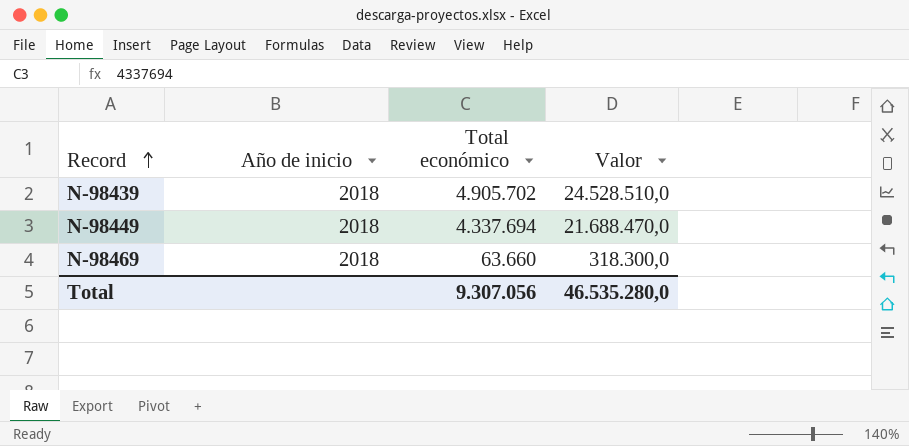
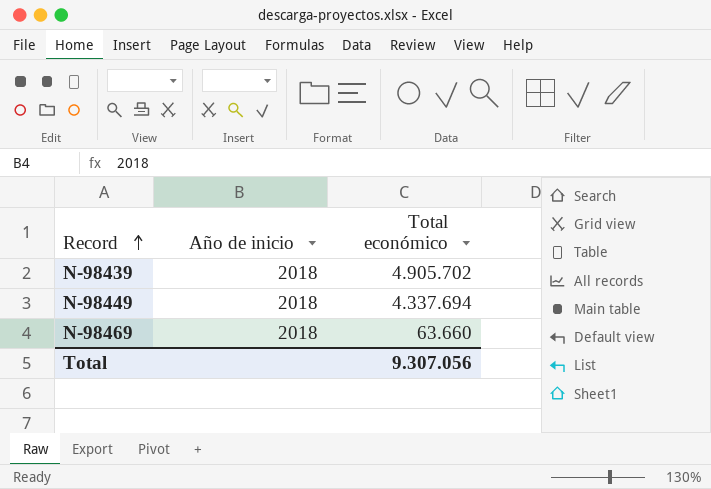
column Valor | formula: [Total económico] * 5 -> none

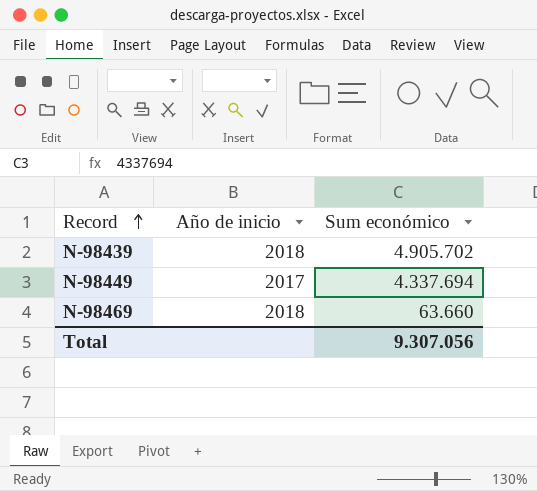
column name: Total económico -> Sum económico
N-98449 | Año de inicio: 2018 -> 2017

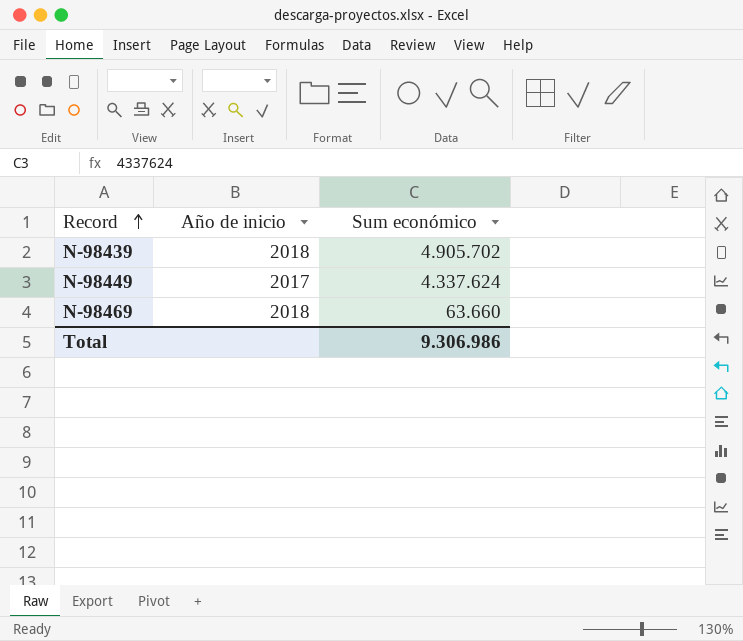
N-98449 | Sum económico: 4.337.694 -> 4.337.624
Total | Sum económico: 9.307.056 -> 9.306.986

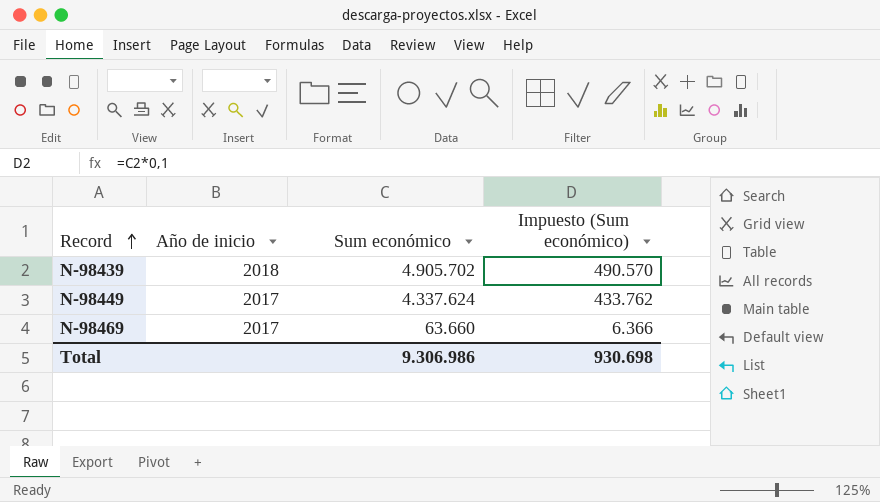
column Impuesto (Sum económico) | formula: none -> [Sum económico] * 0,1
N-98469 | Año de inicio: 2018 -> 2017

